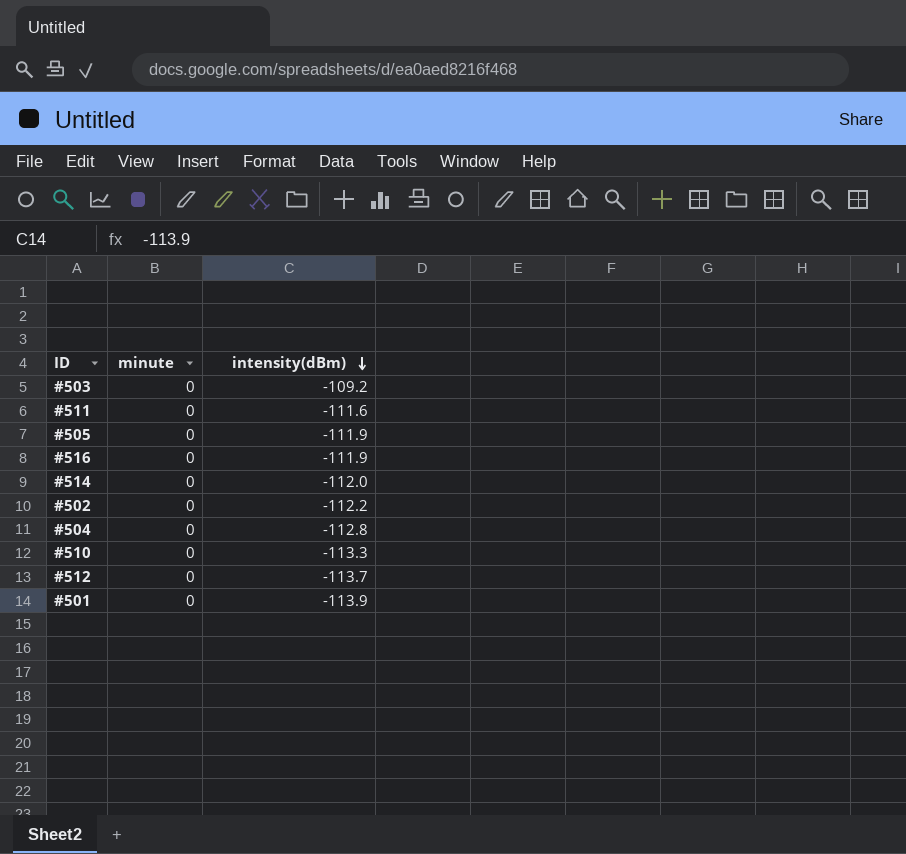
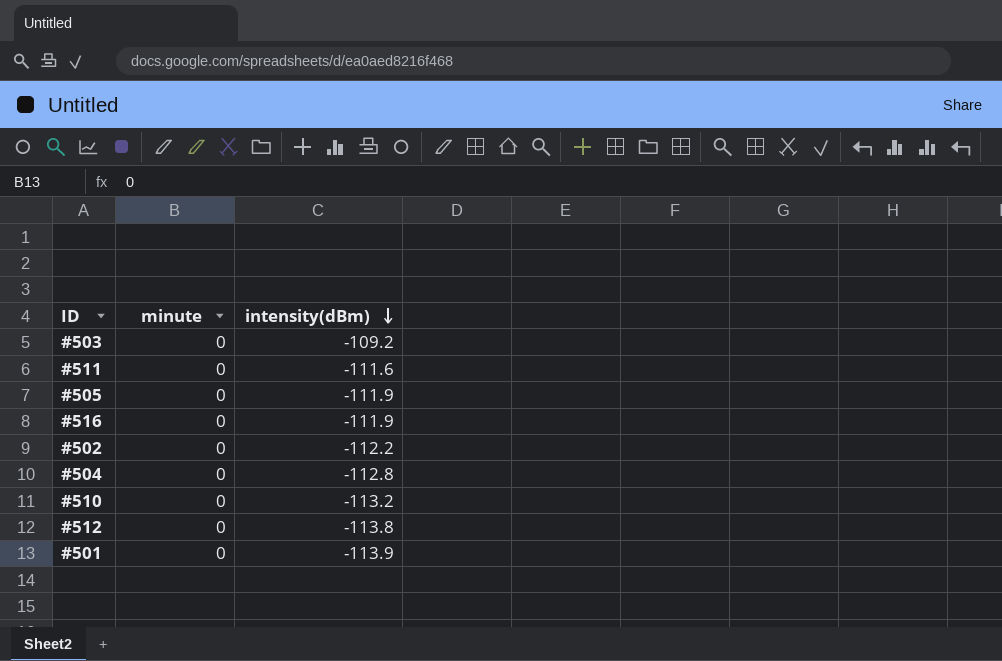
row #514: 0 | -112.0 -> none
#510 | intensity(dBm): -113.3 -> -113.2
#512 | intensity(dBm): -113.7 -> -113.8

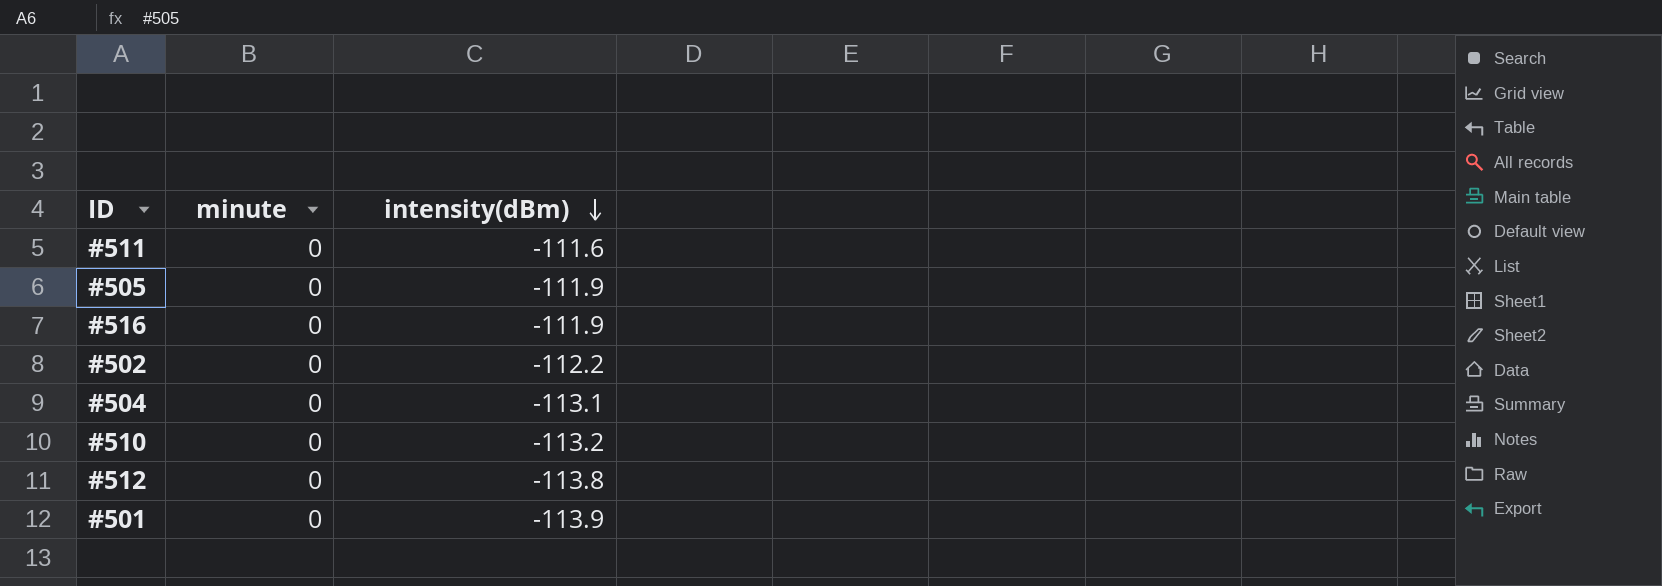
row #503: 0 | -109.2 -> none
#504 | intensity(dBm): -112.8 -> -113.1

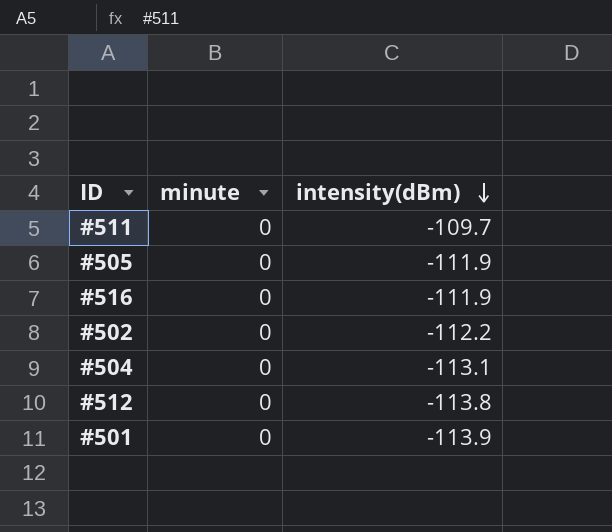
row #510: 0 | -113.2 -> none
#511 | intensity(dBm): -111.6 -> -109.7

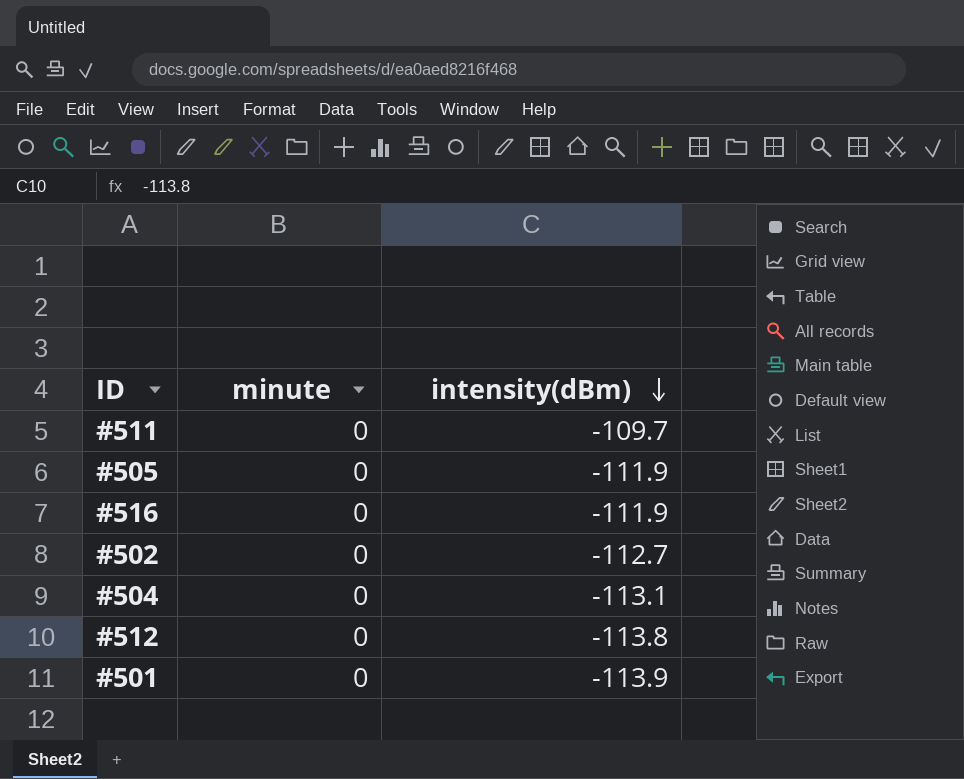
#502 | intensity(dBm): -112.2 -> -112.7

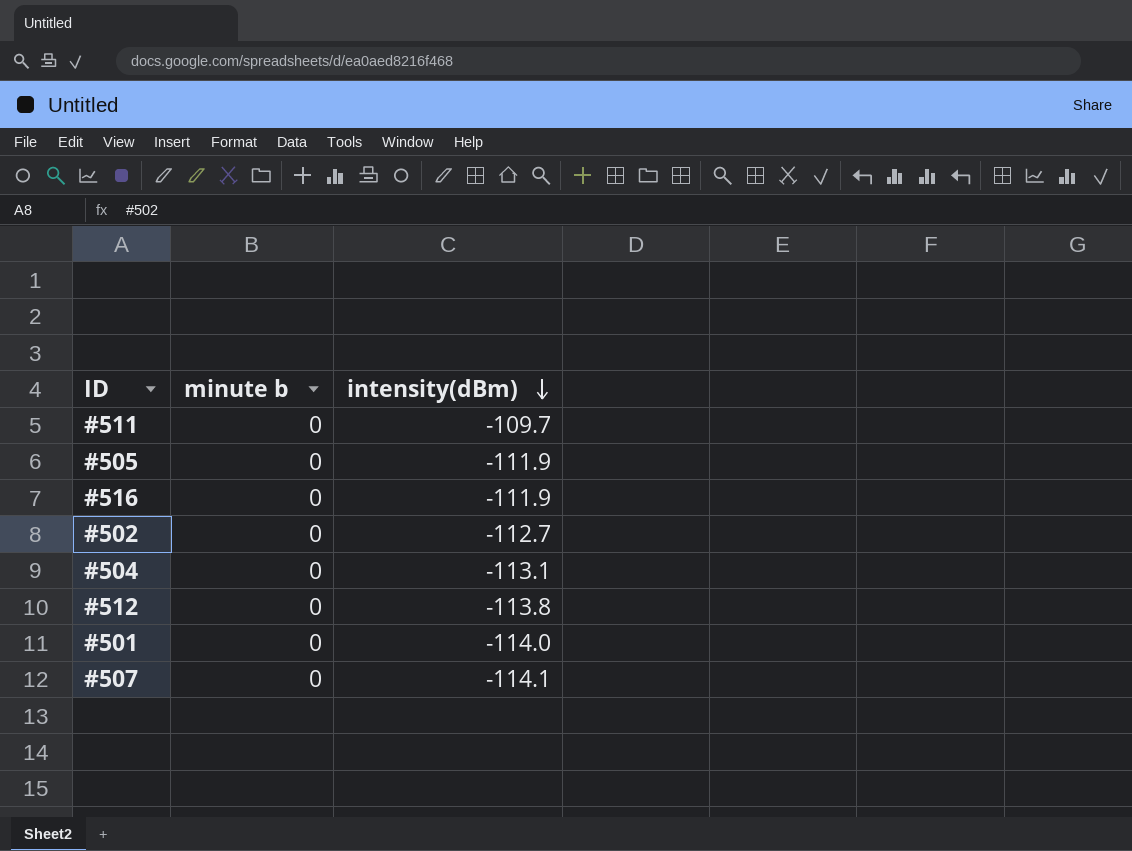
column name: minute -> minute b
#501 | intensity(dBm): -113.9 -> -114.0
row #507: none -> 0 | -114.1

